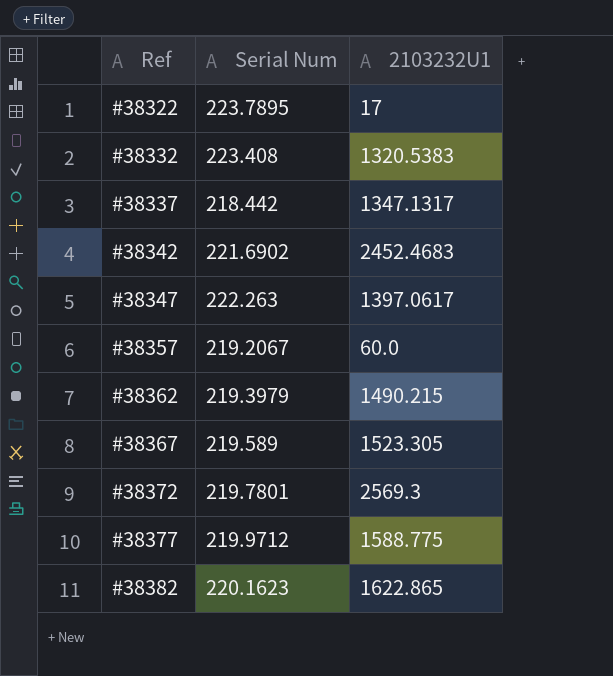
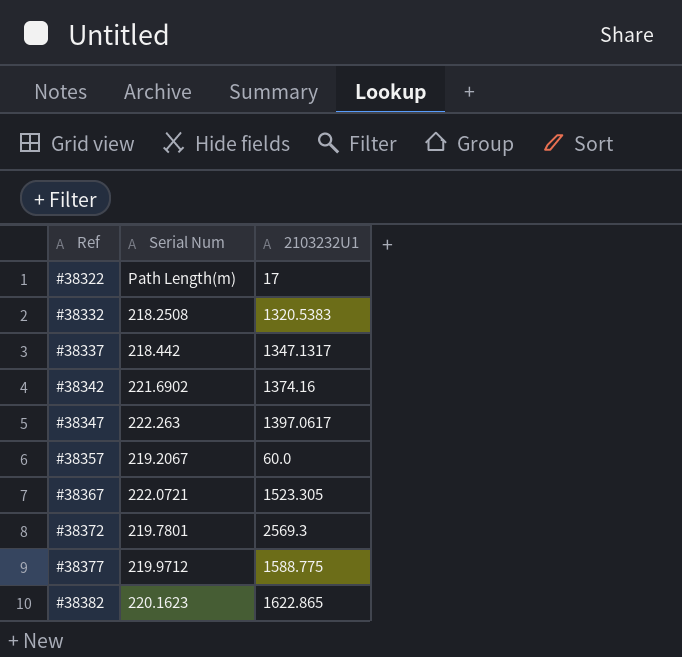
row #38362: 219.3979 | 1490.215 -> none
#38322 | Serial Num: 223.7895 -> Path Length(m)
#38332 | Serial Num: 223.408 -> 218.2508
#38342 | 2103232U1: 2452.4683 -> 1374.16
#38367 | Serial Num: 219.589 -> 222.0721

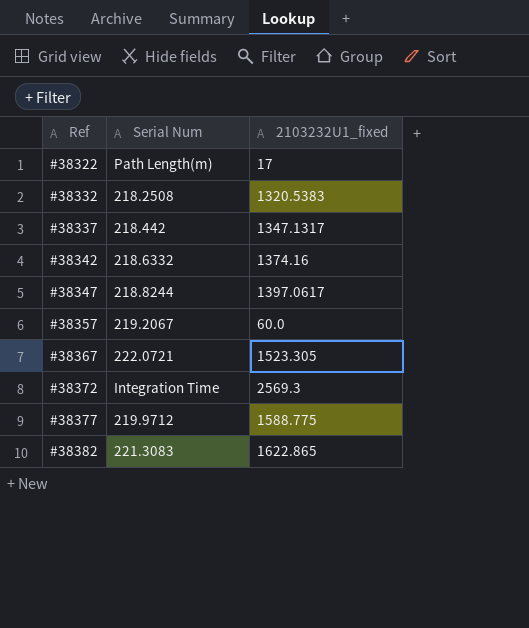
column name: 2103232U1 -> 2103232U1_fixed
#38342 | Serial Num: 221.6902 -> 218.6332
#38347 | Serial Num: 222.263 -> 218.8244
#38372 | Serial Num: 219.7801 -> Integration Time
#38382 | Serial Num: 220.1623 -> 221.3083

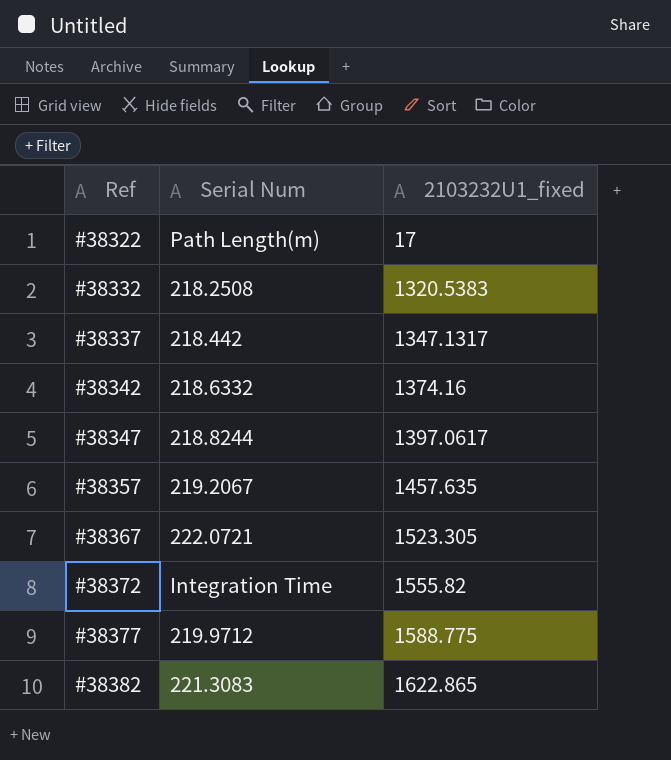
#38357 | 2103232U1_fixed: 60.0 -> 1457.635
#38372 | 2103232U1_fixed: 2569.3 -> 1555.82

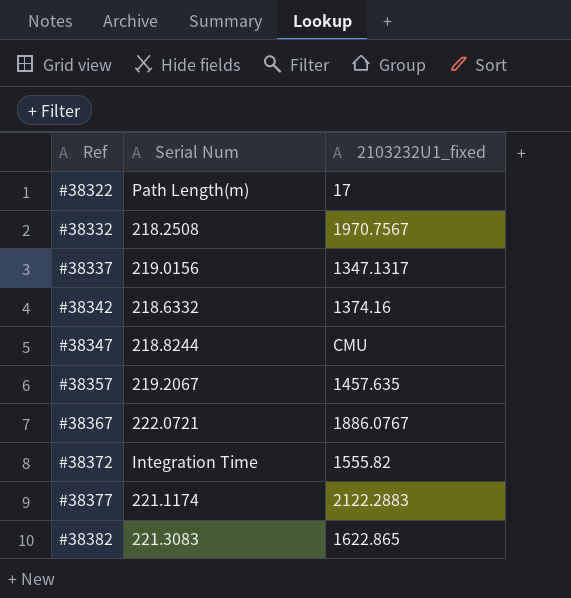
#38332 | 2103232U1_fixed: 1320.5383 -> 1970.7567
#38337 | Serial Num: 218.442 -> 219.0156
#38347 | 2103232U1_fixed: 1397.0617 -> CMU
#38367 | 2103232U1_fixed: 1523.305 -> 1886.0767
#38377 | Serial Num: 219.9712 -> 221.1174
#38377 | 2103232U1_fixed: 1588.775 -> 2122.2883

